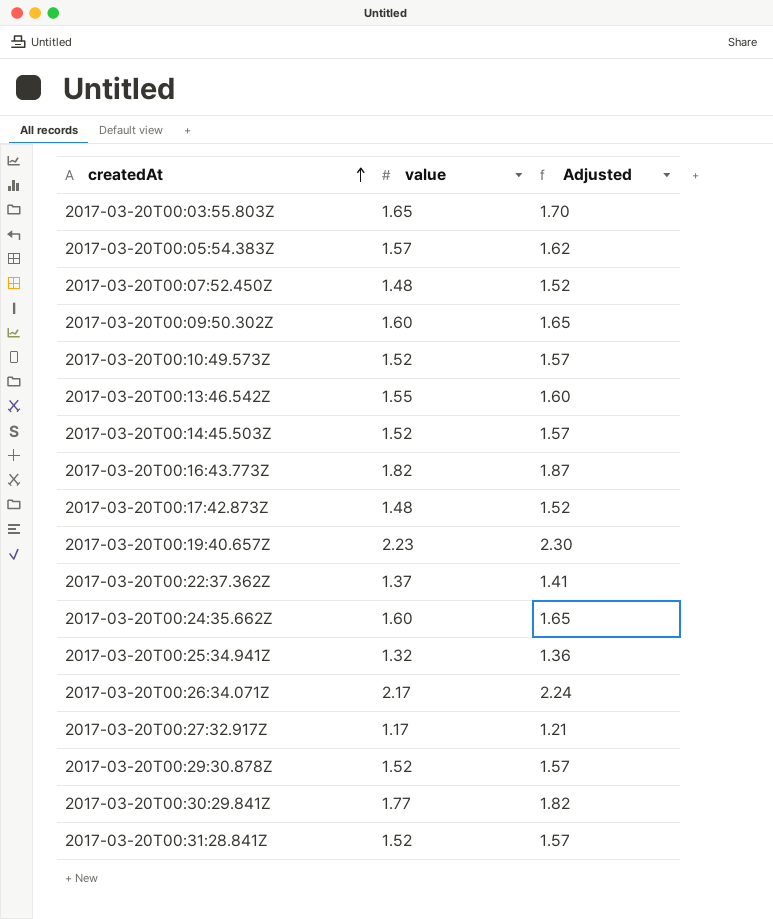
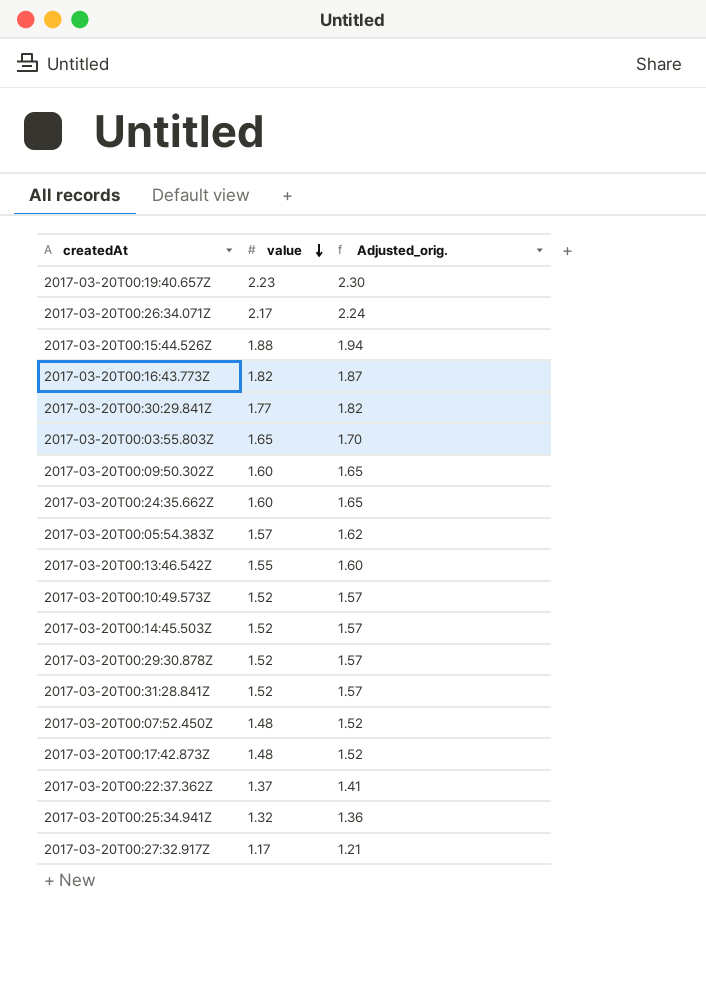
row order: createdAt ascending -> value descending
column name: Adjusted -> Adjusted_orig.
row 2017-03-20T00:15:44.526Z: none -> 1.88 | 1.94

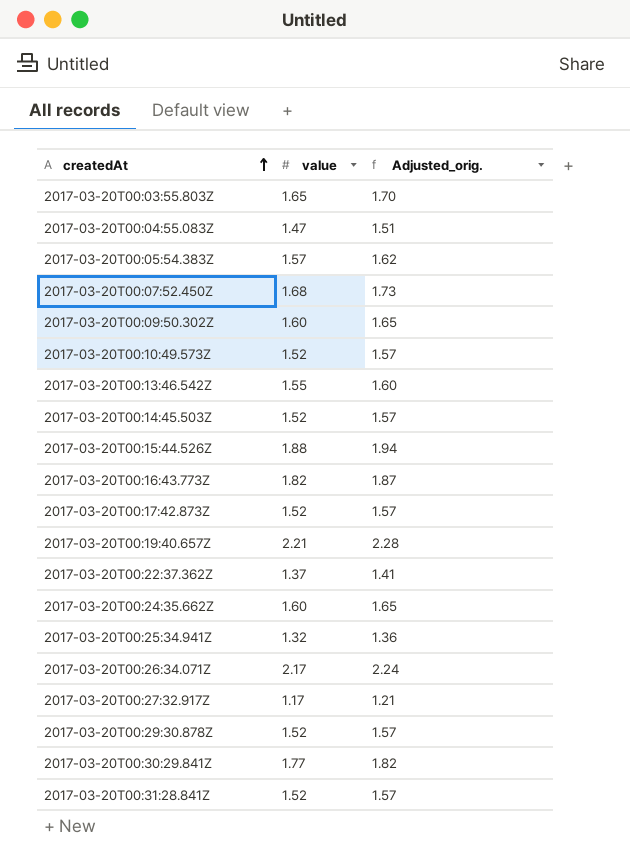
row order: value descending -> createdAt ascending
row 2017-03-20T00:04:55.083Z: none -> 1.47 | 1.51
2017-03-20T00:07:52.450Z | value: 1.48 -> 1.68
2017-03-20T00:07:52.450Z | Adjusted_orig.: 1.52 -> 1.73
2017-03-20T00:17:42.873Z | value: 1.48 -> 1.52
2017-03-20T00:17:42.873Z | Adjusted_orig.: 1.52 -> 1.57
2017-03-20T00:19:40.657Z | value: 2.23 -> 2.21
2017-03-20T00:19:40.657Z | Adjusted_orig.: 2.30 -> 2.28

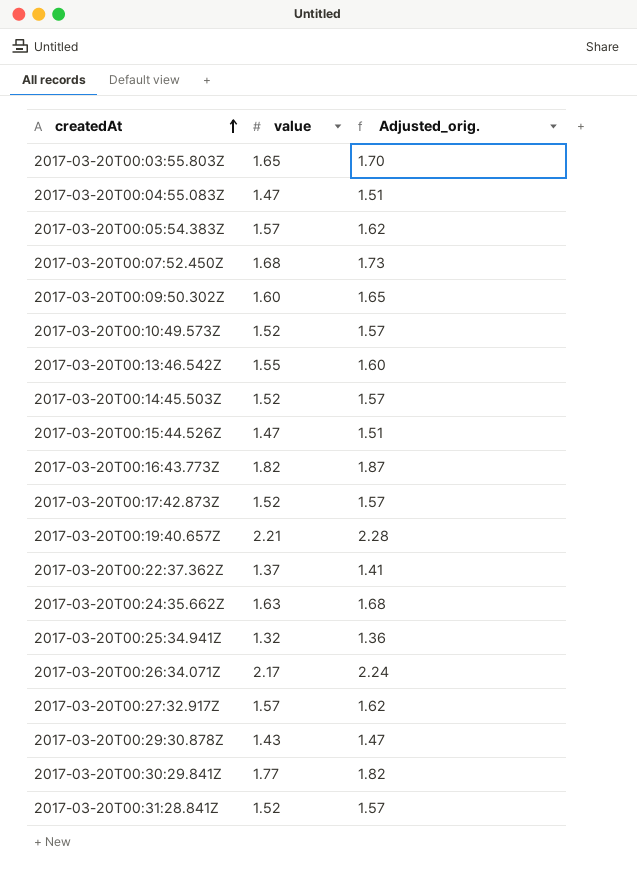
2017-03-20T00:15:44.526Z | value: 1.88 -> 1.47
2017-03-20T00:15:44.526Z | Adjusted_orig.: 1.94 -> 1.51
2017-03-20T00:24:35.662Z | value: 1.60 -> 1.63
2017-03-20T00:24:35.662Z | Adjusted_orig.: 1.65 -> 1.68
2017-03-20T00:27:32.917Z | value: 1.17 -> 1.57
2017-03-20T00:27:32.917Z | Adjusted_orig.: 1.21 -> 1.62
2017-03-20T00:29:30.878Z | value: 1.52 -> 1.43
2017-03-20T00:29:30.878Z | Adjusted_orig.: 1.57 -> 1.47

